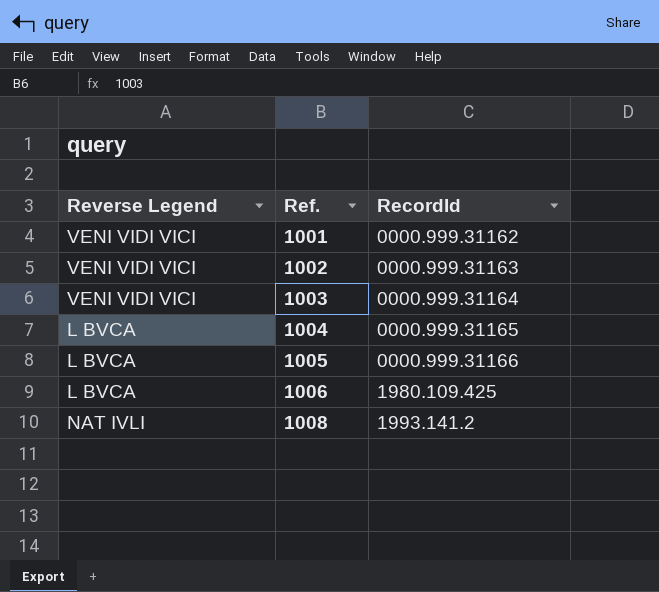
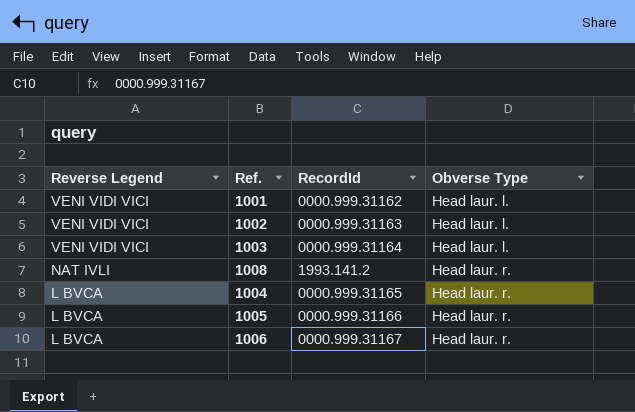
row order: Ref. ascending -> Reverse Legend descending
column Obverse Type | position: none -> 4
1006 | RecordId: 1980.109.425 -> 0000.999.31167

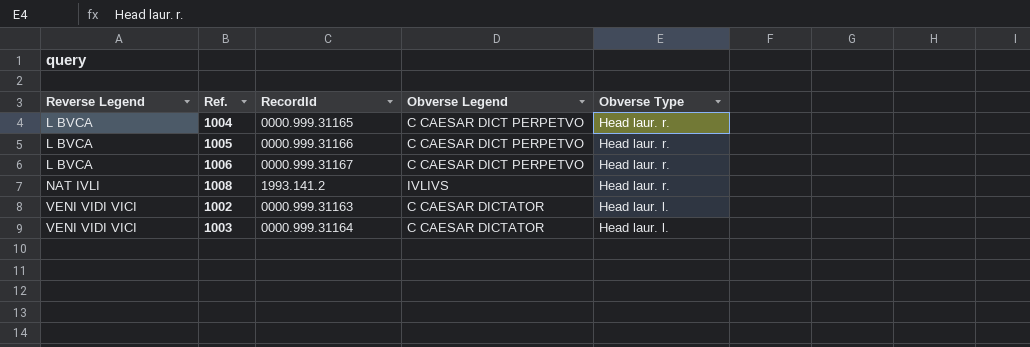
row order: Reverse Legend descending -> Reverse Legend ascending
column Obverse Legend | position: none -> 4
row 1001: VENI VIDI VICI | 0000.999.31162 | Head laur. l. -> none

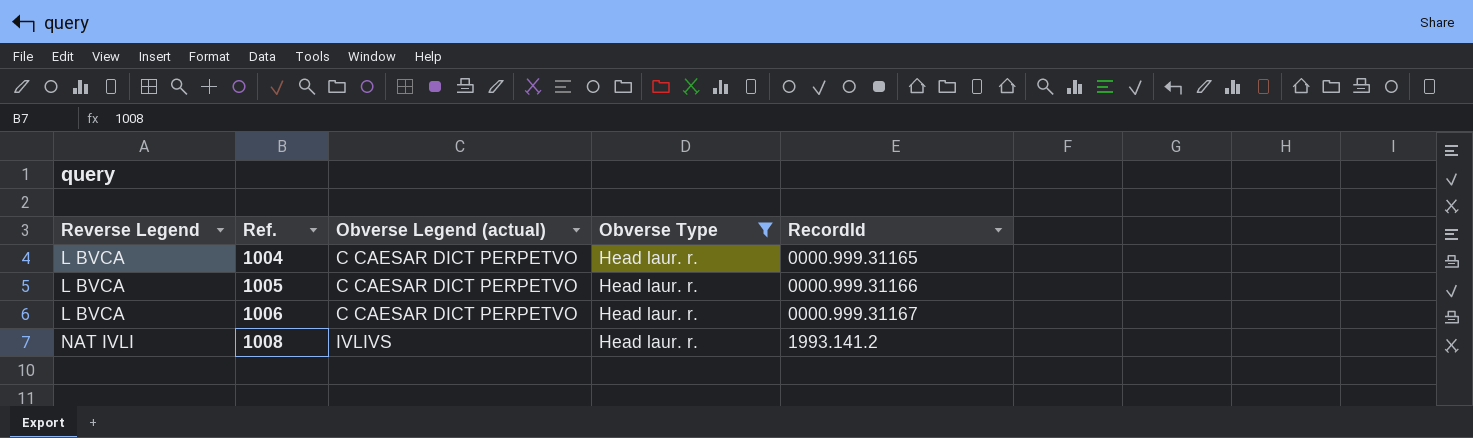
filter: none -> Obverse Type = Head laur. r.
column name: Obverse Legend -> Obverse Legend (actual)
column RecordId | position: 3 -> 5

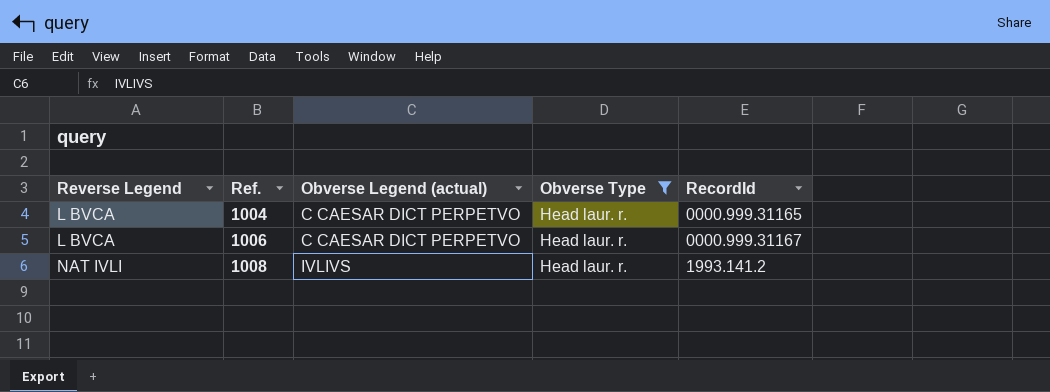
row 1005: L BVCA | C CAESAR DICT PERPETVO | Head laur. r. | 0000.999.31166 -> none

